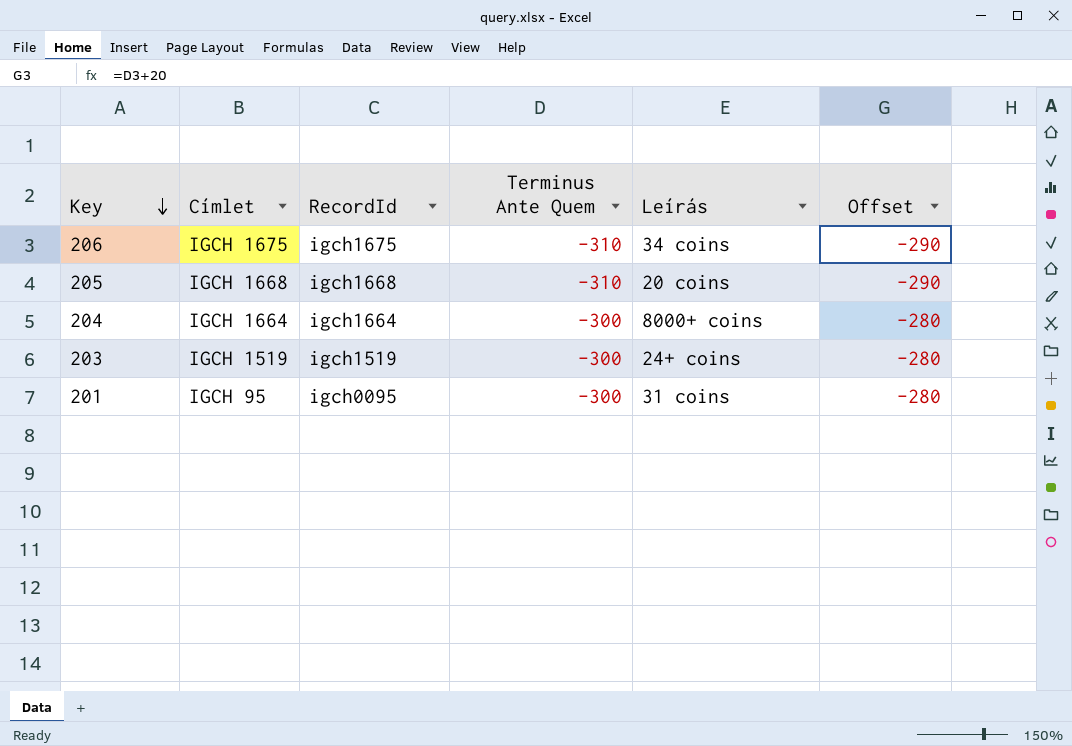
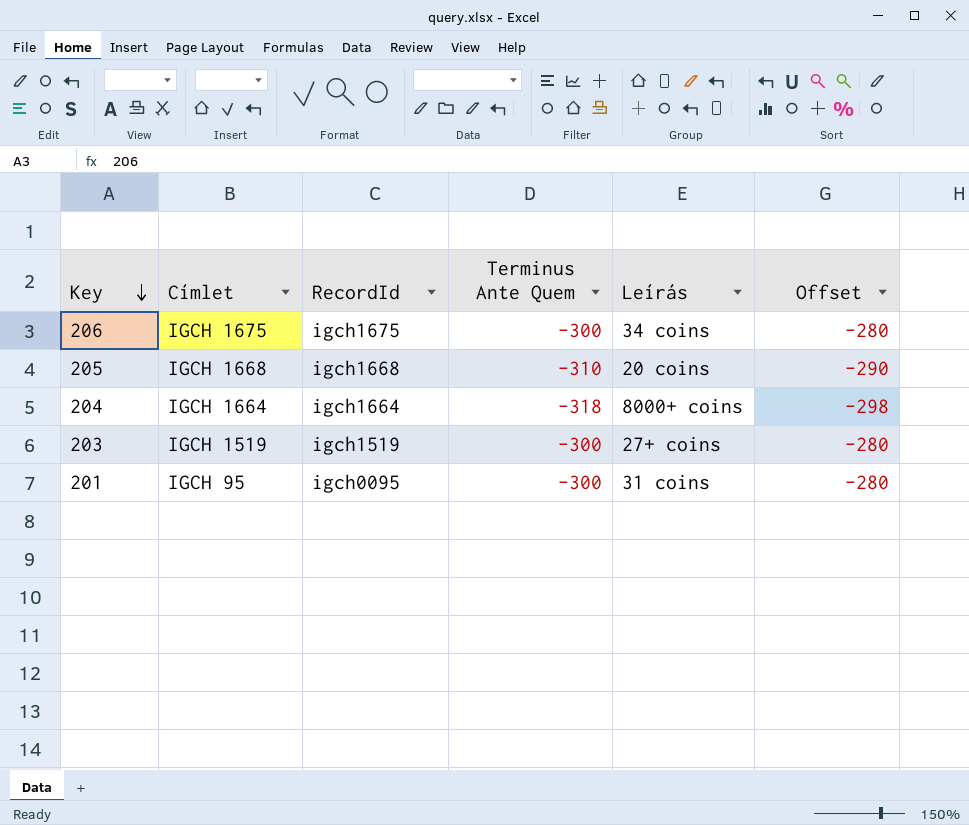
206 | Terminus Ante Quem: -310 -> -300
206 | Offset: -290 -> -280
204 | Terminus Ante Quem: -300 -> -318
204 | Offset: -280 -> -298
203 | Leírás: 24+ coins -> 27+ coins

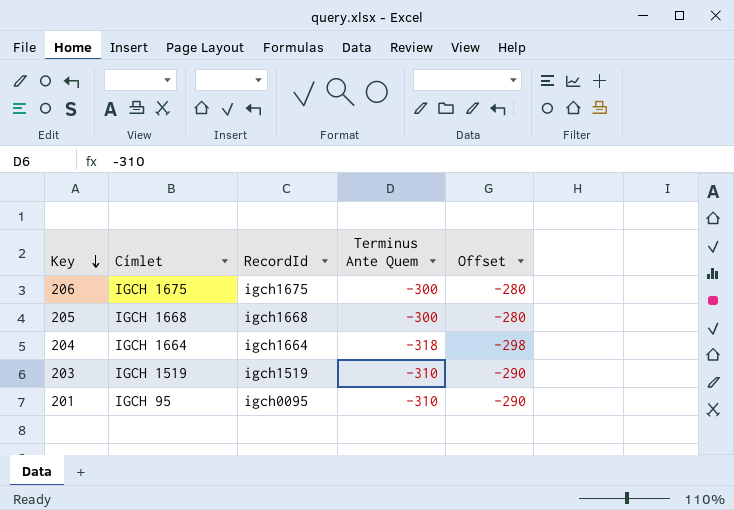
column Leírás | position: 5 -> none
205 | Terminus Ante Quem: -310 -> -300
205 | Offset: -290 -> -280
203 | Terminus Ante Quem: -300 -> -310
203 | Offset: -280 -> -290
201 | Terminus Ante Quem: -300 -> -310
201 | Offset: -280 -> -290

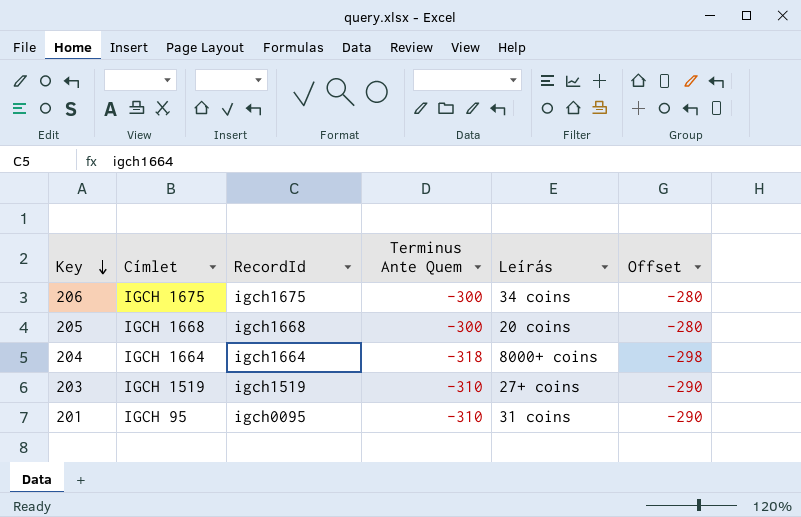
column Leírás | position: none -> 5

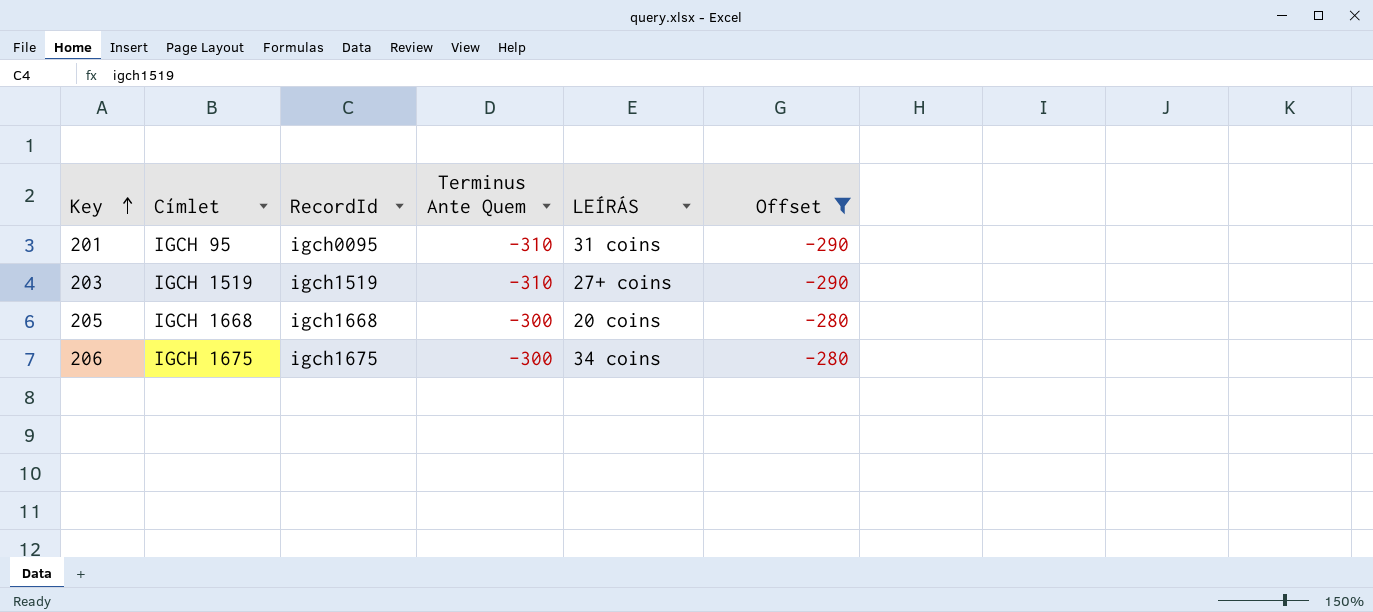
filter: none -> Offset != -298
row order: Key descending -> Key ascending
column name: Leírás -> LEÍRÁS

